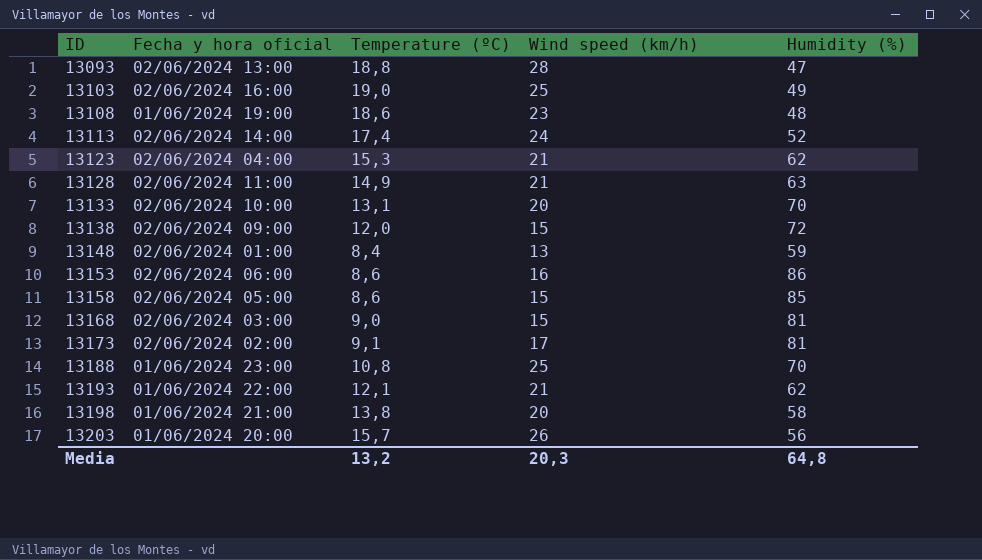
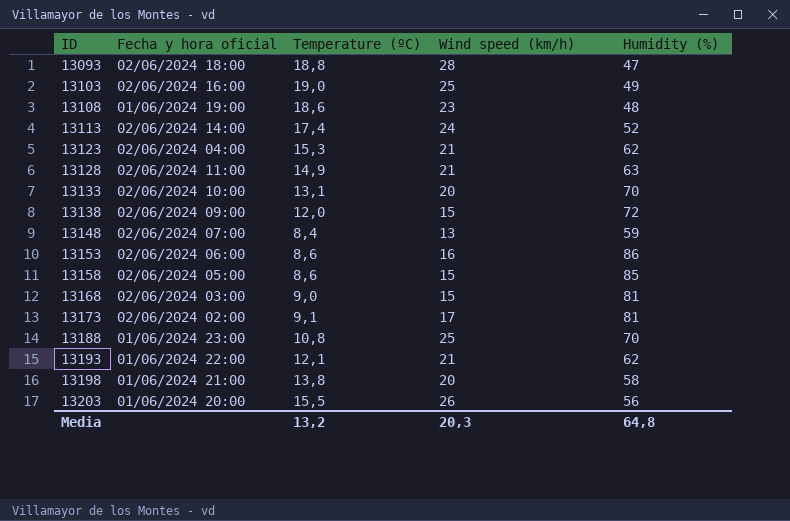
13093 | Fecha y hora oficial: 02/06/2024 13:00 -> 02/06/2024 18:00
13148 | Fecha y hora oficial: 02/06/2024 01:00 -> 02/06/2024 07:00
13203 | Temperature (ºC): 15,7 -> 15,5

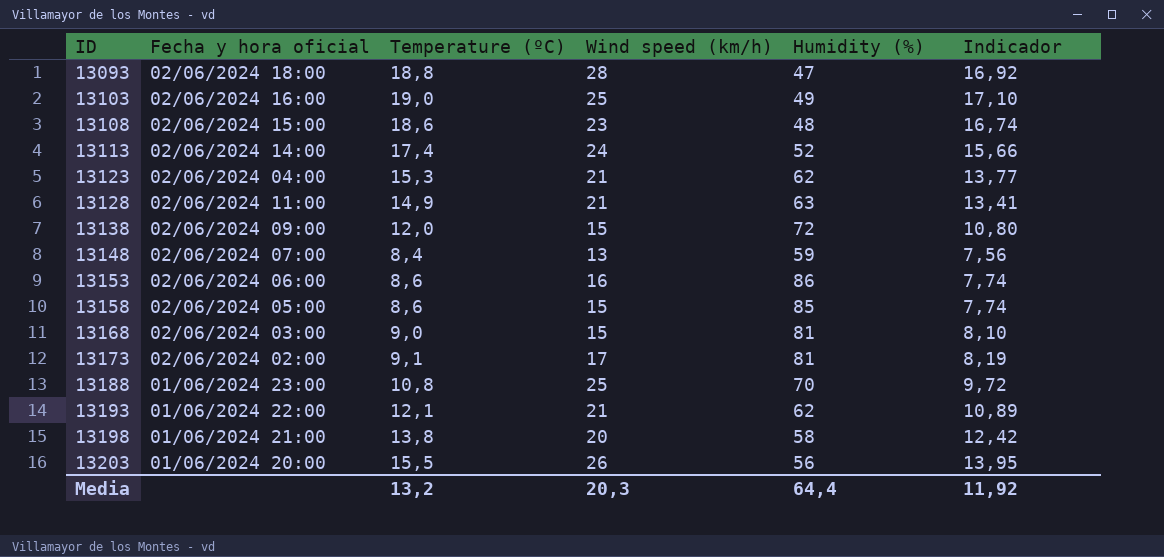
column Indicador | formula: none -> [Temperature (ºC)] * 0,9
row 13133: 02/06/2024 10:00 | 13,1 | 20 | 70 -> none
13108 | Fecha y hora oficial: 01/06/2024 19:00 -> 02/06/2024 15:00
Media | Humidity (%): 64,8 -> 64,4

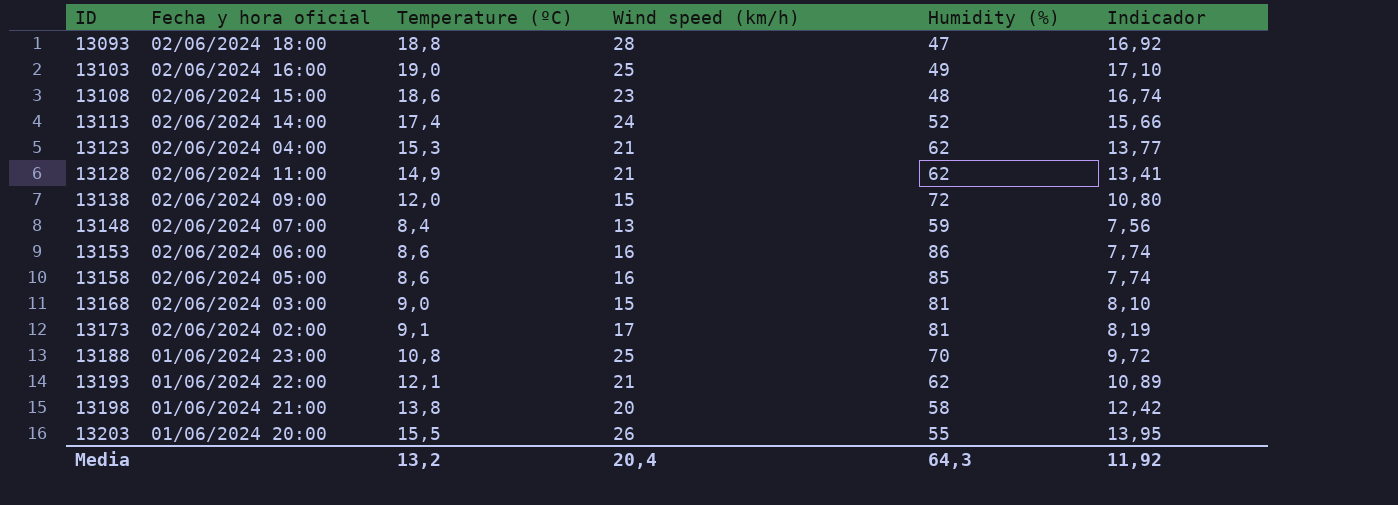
13128 | Humidity (%): 63 -> 62
13158 | Wind speed (km/h): 15 -> 16
13203 | Humidity (%): 56 -> 55
Media | Wind speed (km/h): 20,3 -> 20,4
Media | Humidity (%): 64,4 -> 64,3

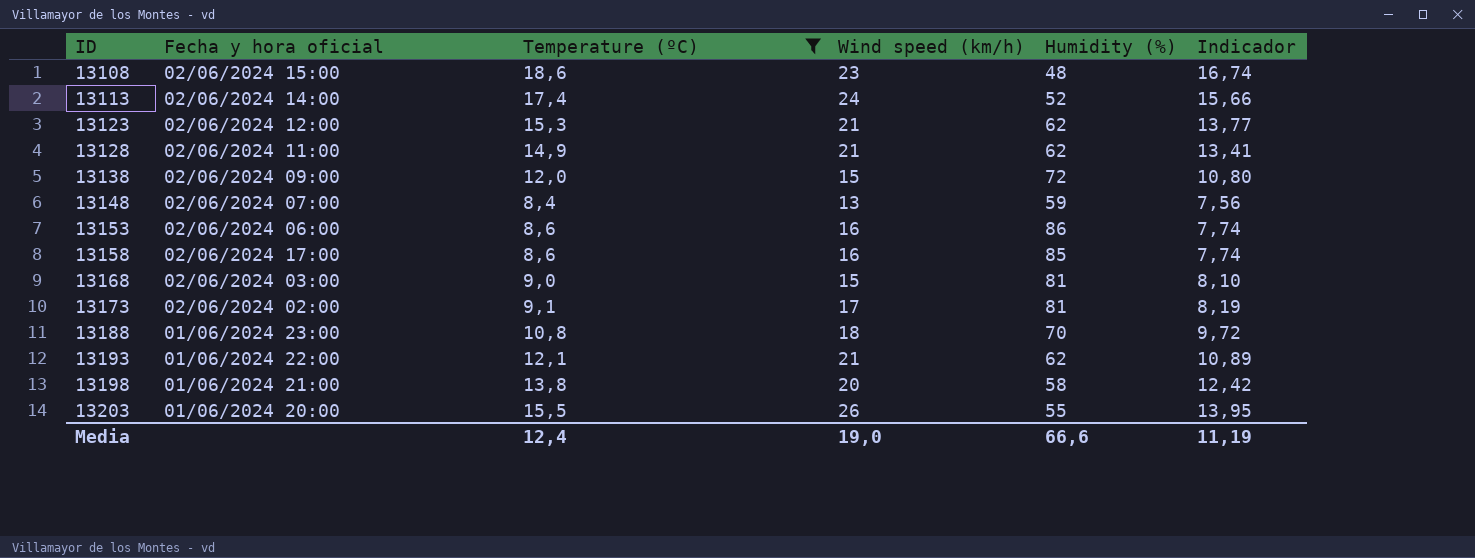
filter: none -> Temperature (ºC) <= 18,6
13123 | Fecha y hora oficial: 02/06/2024 04:00 -> 02/06/2024 12:00
13158 | Fecha y hora oficial: 02/06/2024 05:00 -> 02/06/2024 17:00
13188 | Wind speed (km/h): 25 -> 18
Media | Temperature (ºC): 13,2 -> 12,4
Media | Wind speed (km/h): 20,4 -> 19,0
Media | Humidity (%): 64,3 -> 66,6
Media | Indicador: 11,92 -> 11,19

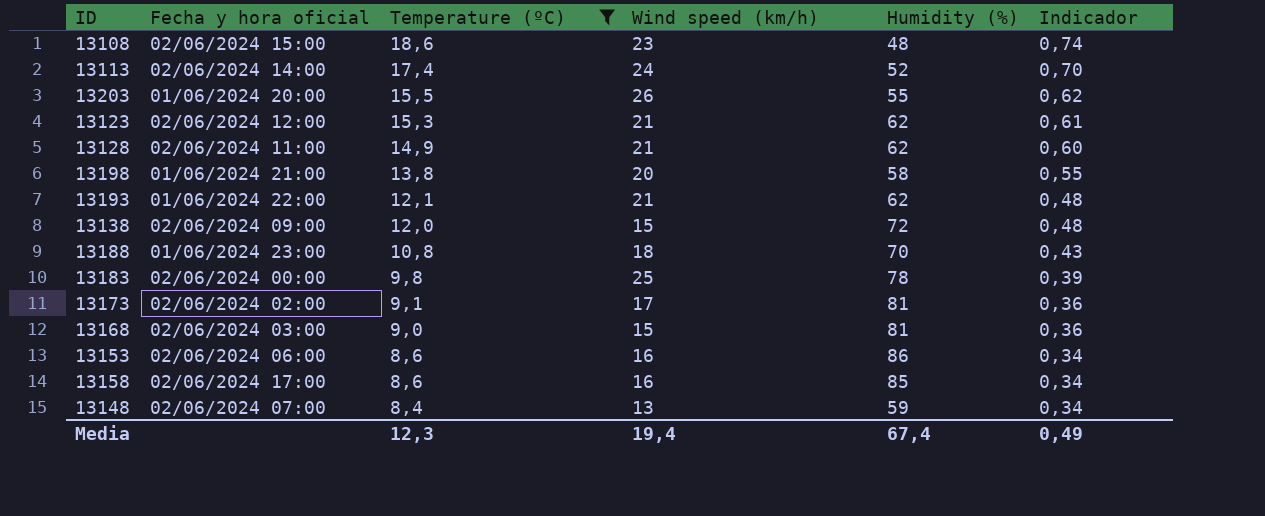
row order: ID ascending -> Temperature (ºC) descending
column Indicador | formula: [Temperature (ºC)] * 0,9 -> [Temperature (ºC)] * 0,04
row 13183: none -> 02/06/2024 00:00 | 9,8 | 25 | 78 | 0,39
Media | Temperature (ºC): 12,4 -> 12,3
Media | Wind speed (km/h): 19,0 -> 19,4
Media | Humidity (%): 66,6 -> 67,4
Media | Indicador: 11,19 -> 0,49

